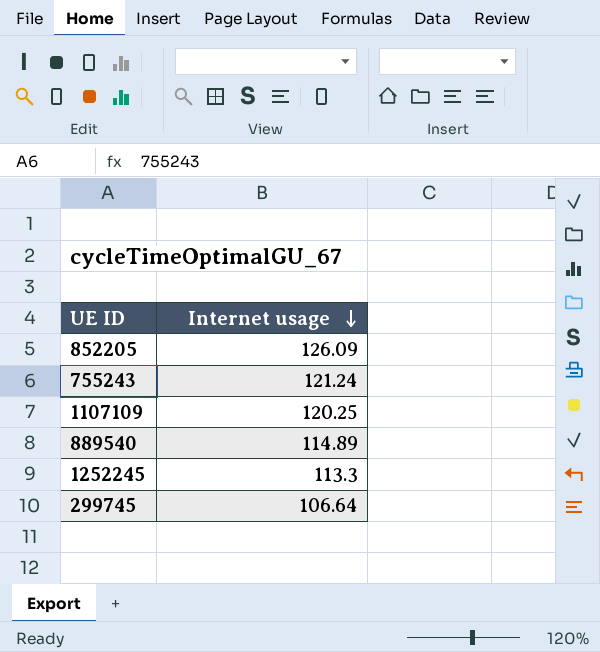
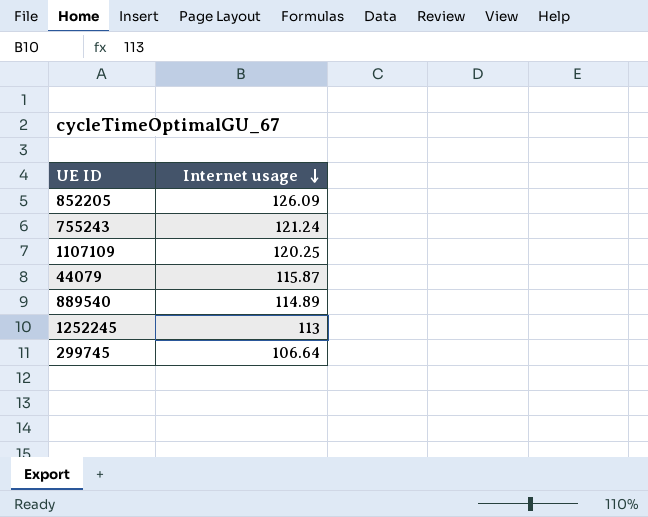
row 44079: none -> 115.87
1252245 | Internet usage: 113.3 -> 113

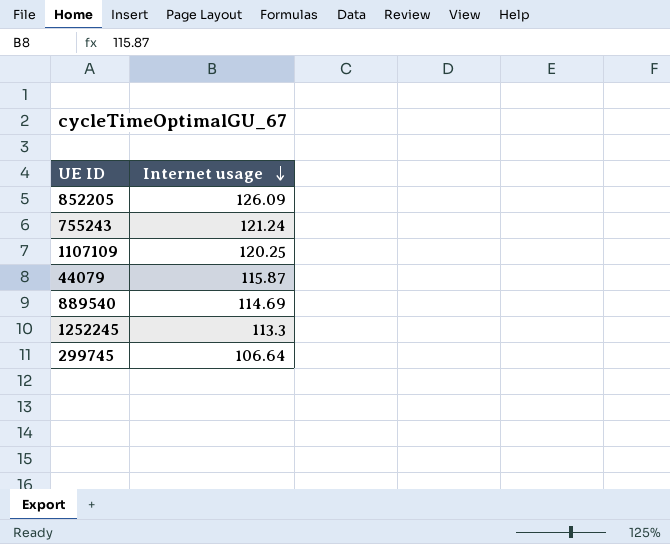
889540 | Internet usage: 114.89 -> 114.69
1252245 | Internet usage: 113 -> 113.3

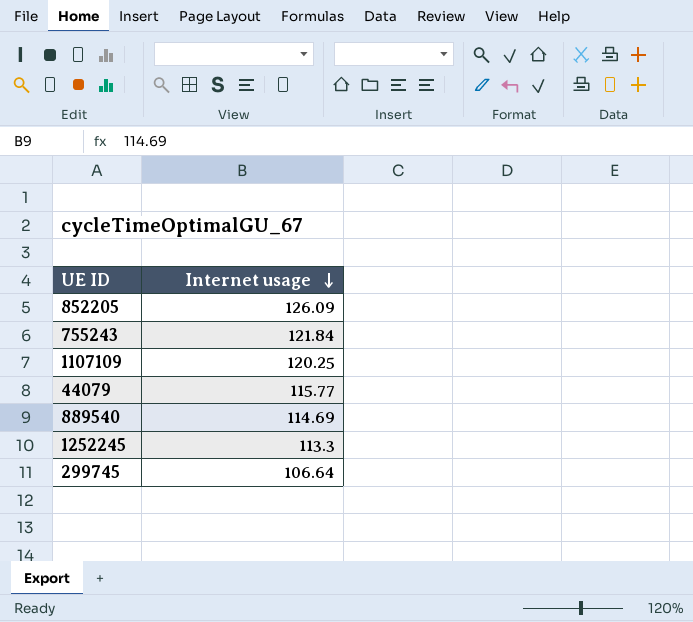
755243 | Internet usage: 121.24 -> 121.84
44079 | Internet usage: 115.87 -> 115.77

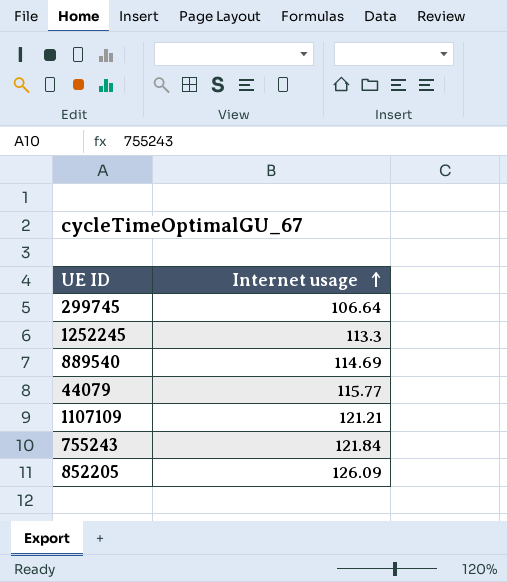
row order: Internet usage descending -> Internet usage ascending
1107109 | Internet usage: 120.25 -> 121.21

